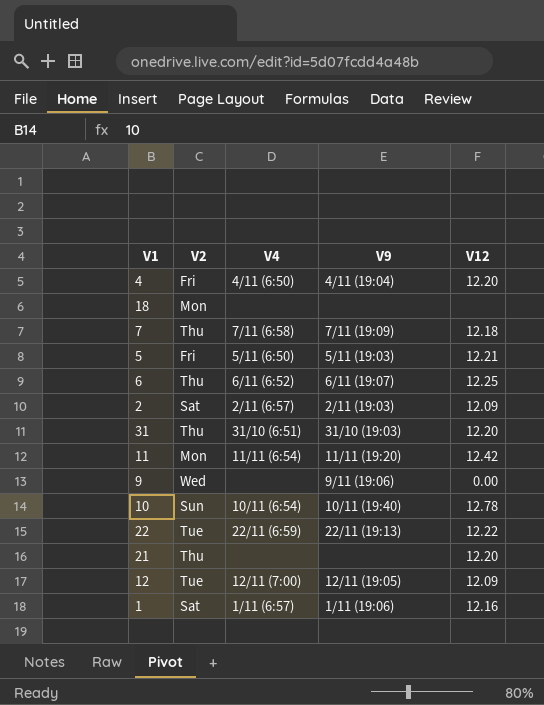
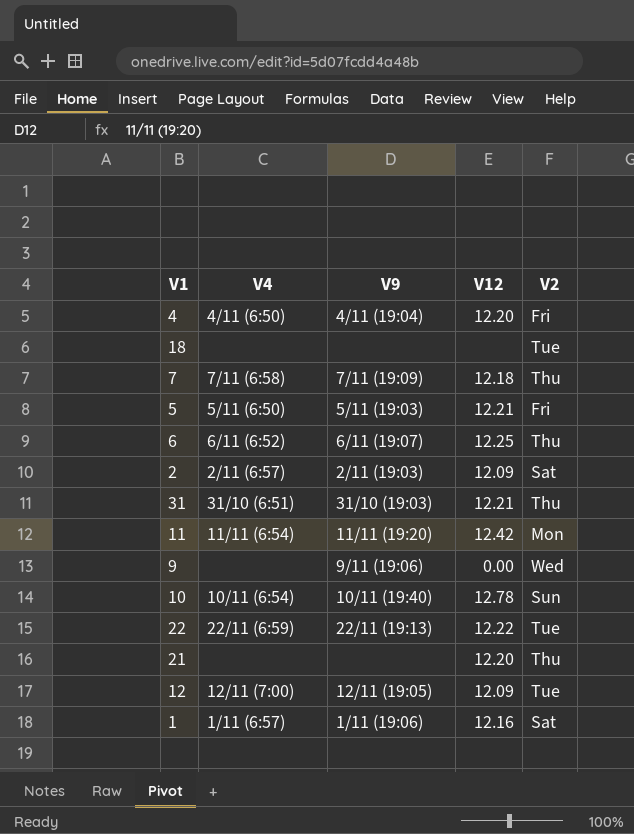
column V2 | position: 2 -> 5
18 | V2: Mon -> Tue
31 | V12: 12.20 -> 12.21

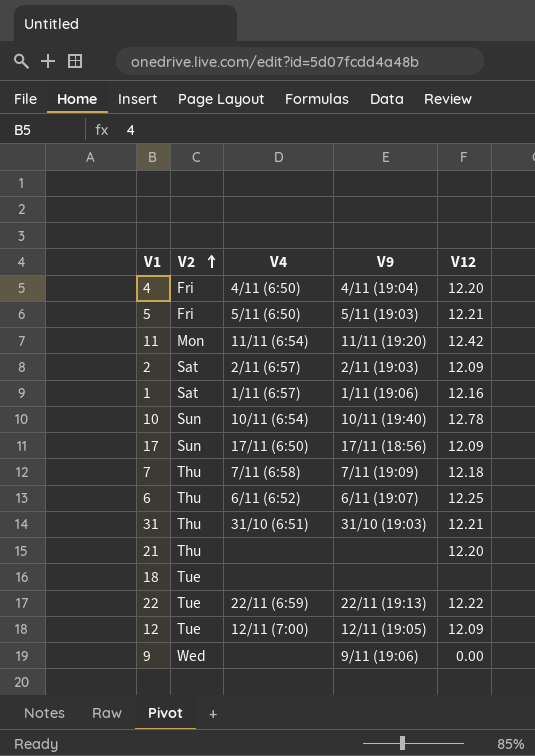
row order: none -> V2 ascending
column V2 | position: 5 -> 2
row 17: none -> Sun | 17/11 (6:50) | 17/11 (18:56) | 12.09

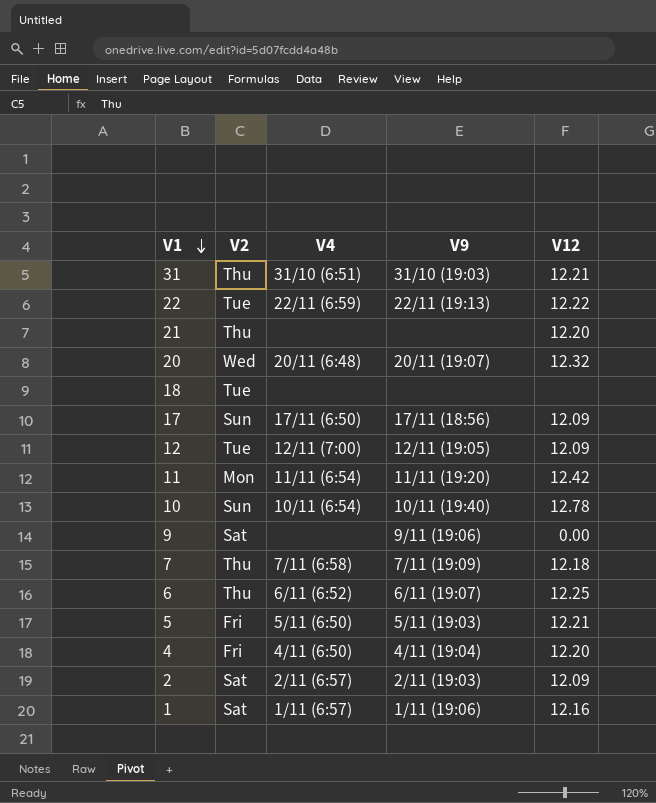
row order: V2 ascending -> V1 descending
row 20: none -> Wed | 20/11 (6:48) | 20/11 (19:07) | 12.32
9 | V2: Wed -> Sat

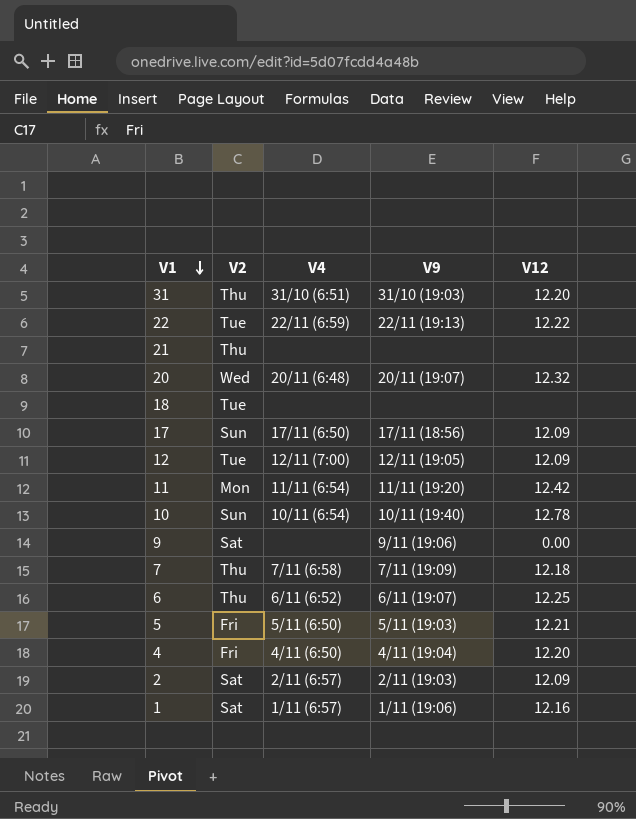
31 | V12: 12.21 -> 12.20
21 | V12: 12.20 -> none

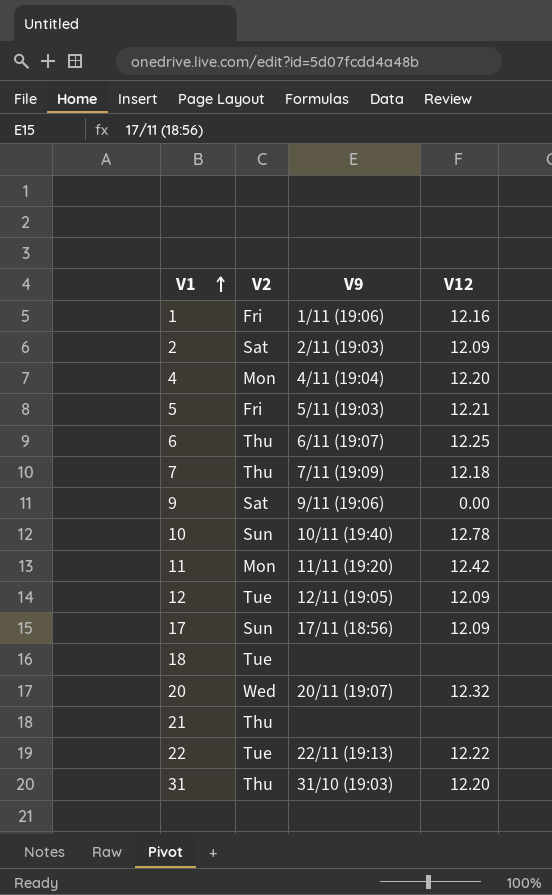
row order: V1 descending -> V1 ascending
column V4 | position: 3 -> none
1 | V2: Sat -> Fri
4 | V2: Fri -> Mon

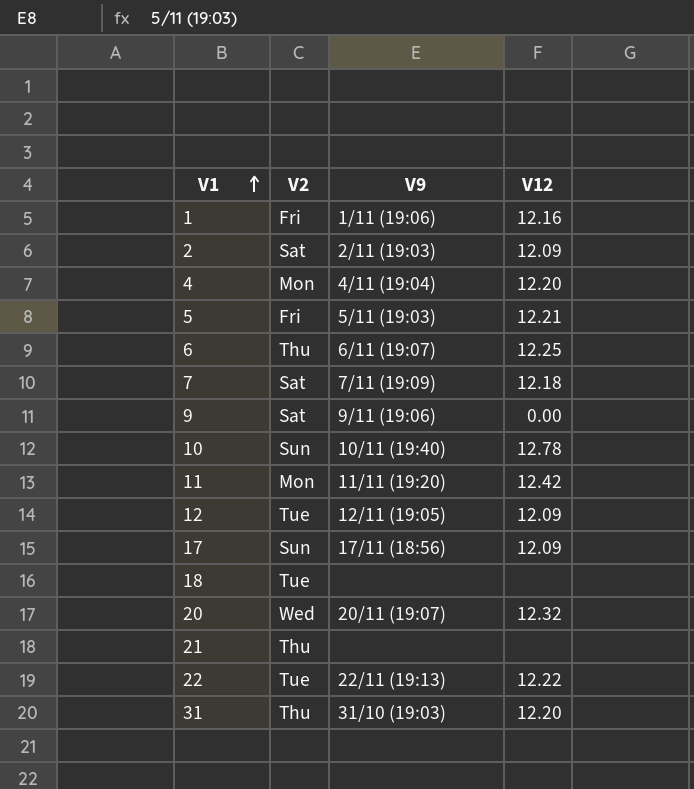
7 | V2: Thu -> Sat

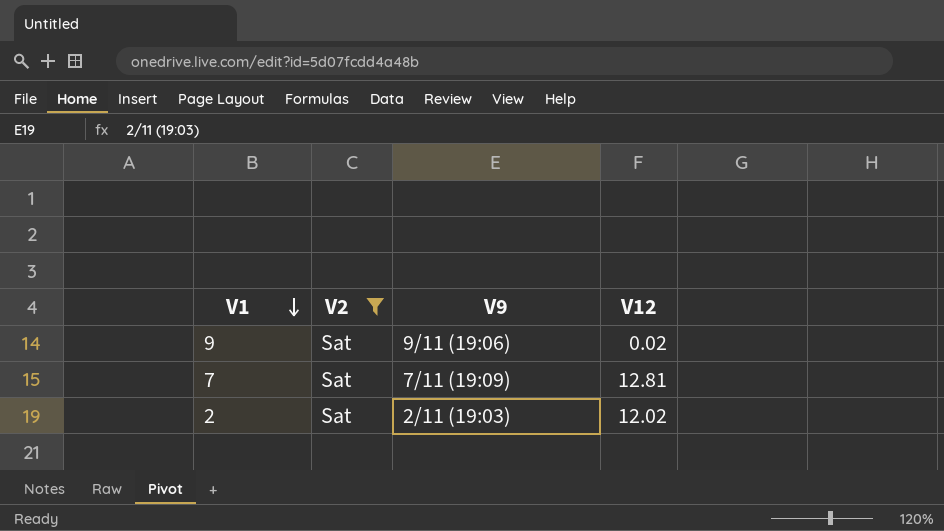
filter: none -> V2 = Sat
row order: V1 ascending -> V1 descending
9 | V12: 0.00 -> 0.02
7 | V12: 12.18 -> 12.81
2 | V12: 12.09 -> 12.02

